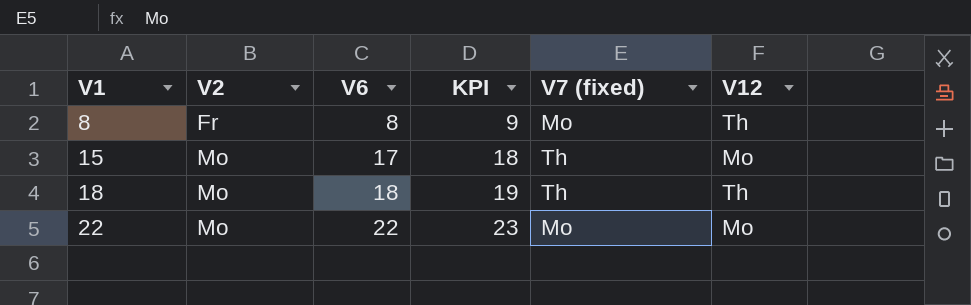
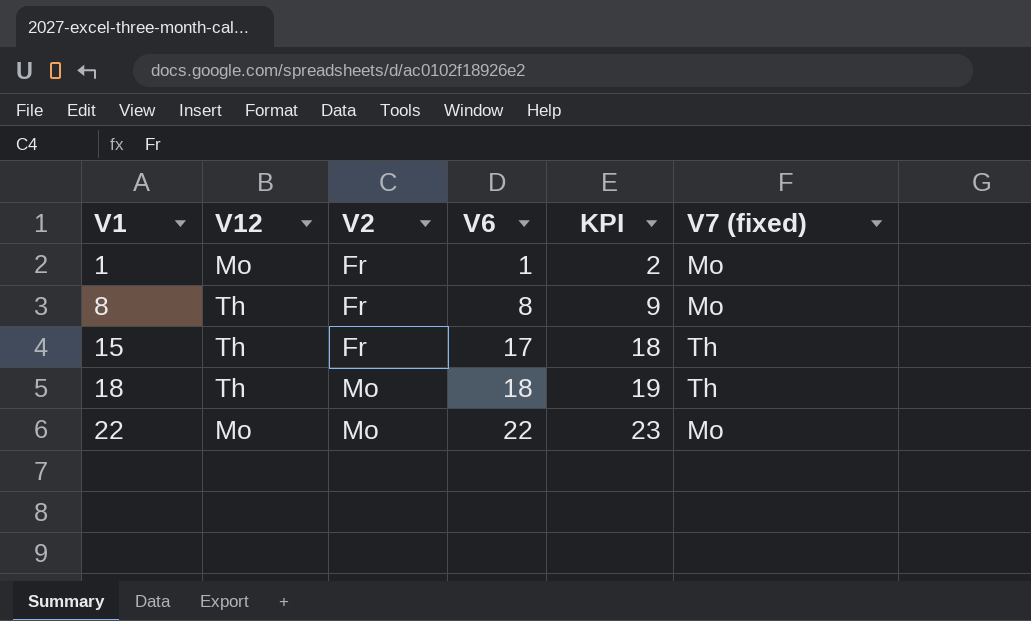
column V12 | position: 6 -> 2
row 1: none -> Mo | Fr | 1 | 2 | Mo
15 | V12: Mo -> Th
15 | V2: Mo -> Fr

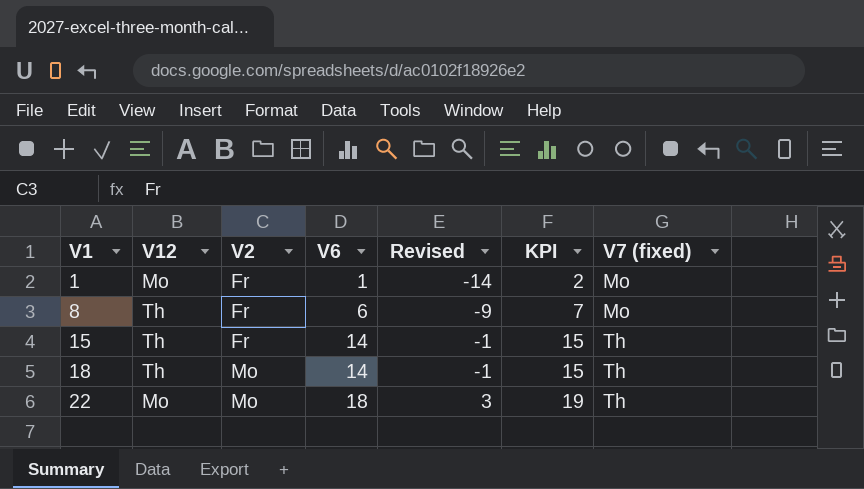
column Revised | formula: none -> [V6] - 15
8 | V6: 8 -> 6
8 | KPI: 9 -> 7
15 | V6: 17 -> 14
15 | KPI: 18 -> 15
18 | V6: 18 -> 14
18 | KPI: 19 -> 15
22 | V6: 22 -> 18
22 | KPI: 23 -> 19
22 | V7 (fixed): Mo -> Th

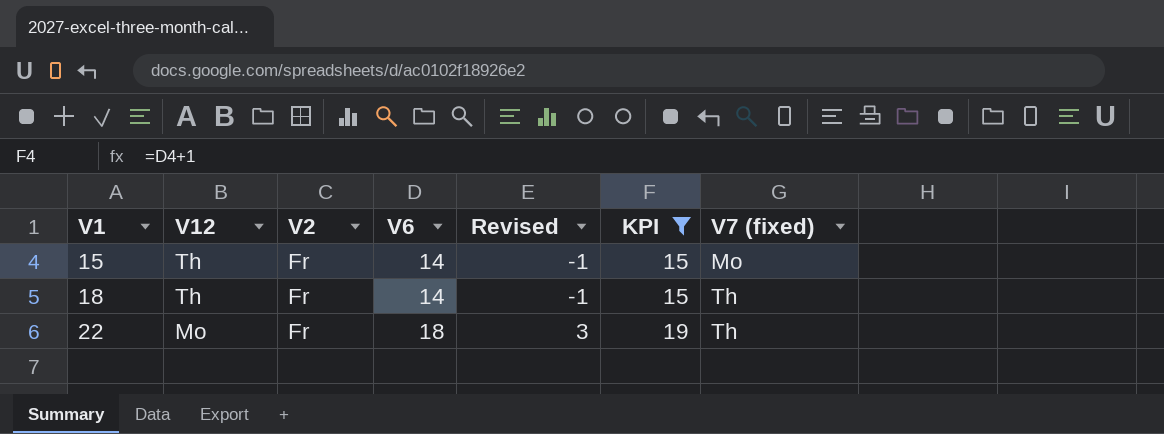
filter: none -> KPI >= 15
15 | V7 (fixed): Th -> Mo
18 | V2: Mo -> Fr
22 | V2: Mo -> Fr

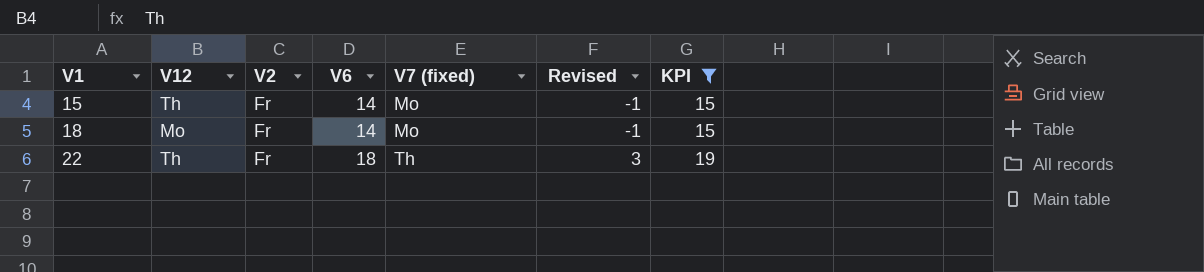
column V7 (fixed) | position: 7 -> 5
18 | V12: Th -> Mo
18 | V7 (fixed): Th -> Mo
22 | V12: Mo -> Th

